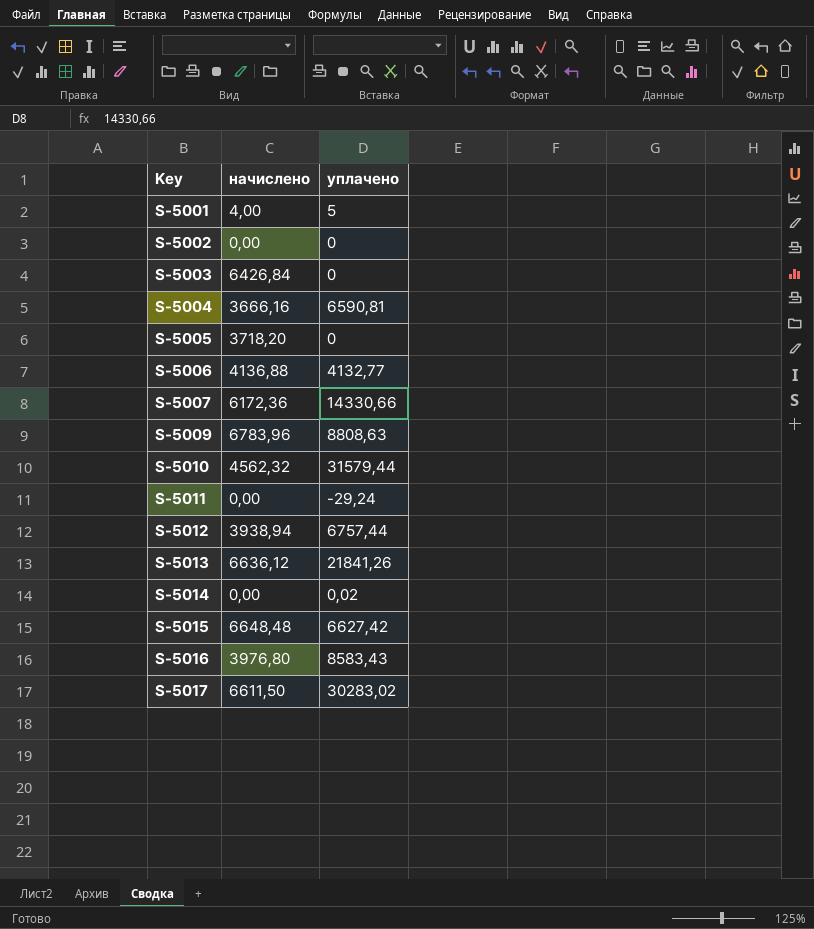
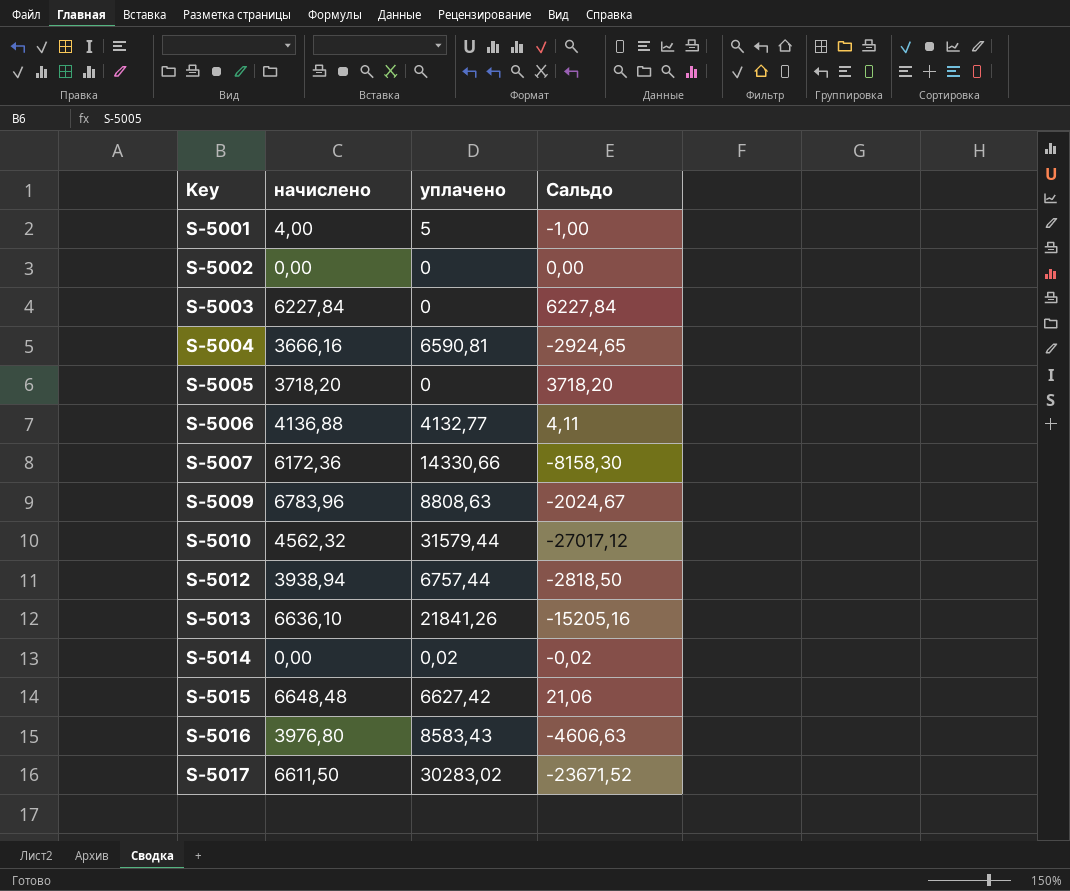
column Сальдо | formula: none -> [начислено] - [уплачено]
row S-5011: 0,00 | -29,24 -> none
S-5003 | начислено: 6426,84 -> 6227,84
S-5013 | начислено: 6636,12 -> 6636,10

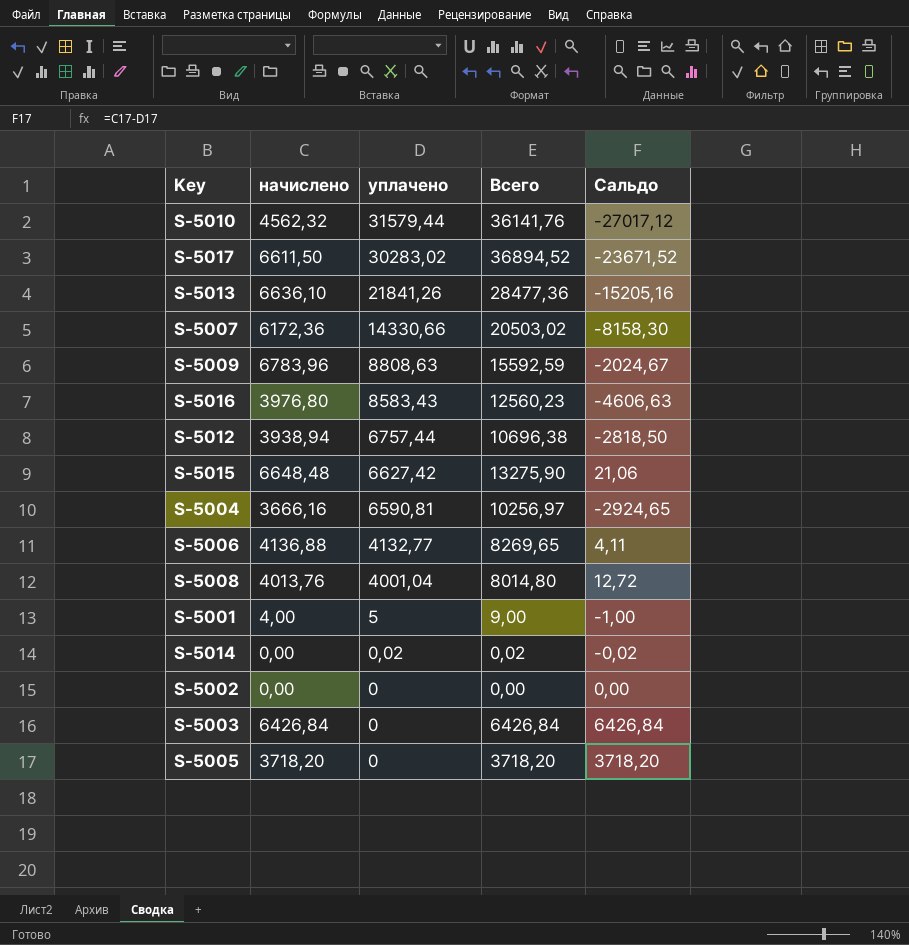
row order: Key ascending -> уплачено descending
column Всего | formula: none -> [начислено] + [уплачено]
row S-5008: none -> 4013,76 | 4001,04 | 8014,80 | 12,72
S-5003 | начислено: 6227,84 -> 6426,84
S-5003 | Сальдо: 6227,84 -> 6426,84

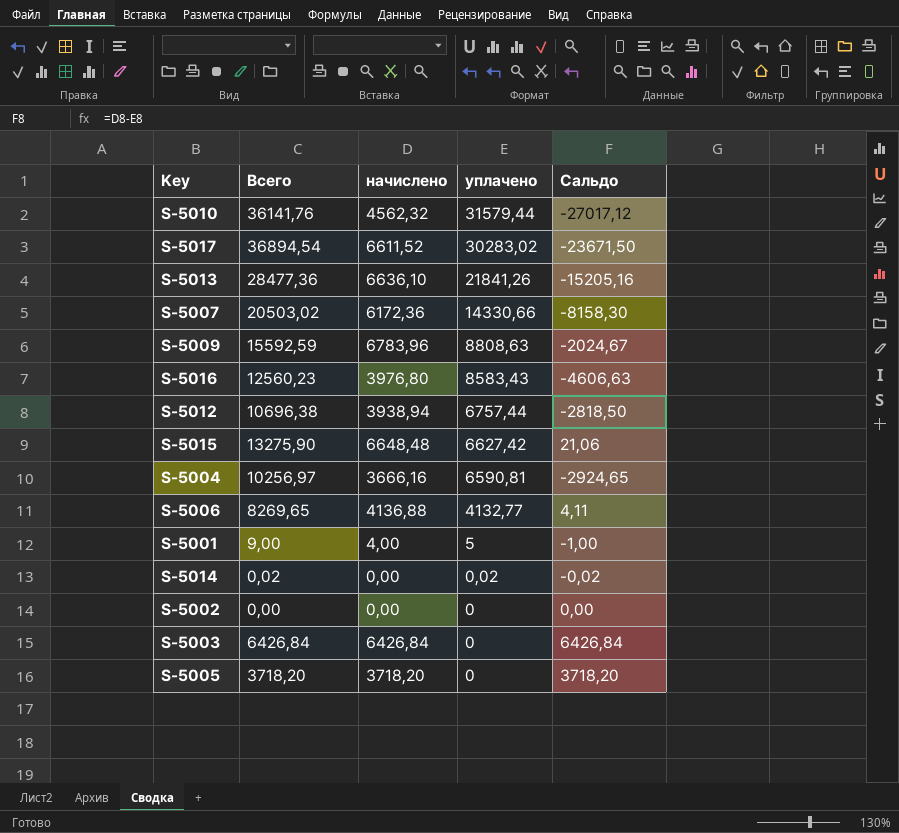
column Всего | position: 4 -> 2
row S-5008: 4013,76 | 4001,04 | 8014,80 | 12,72 -> none
S-5017 | Всего: 36894,52 -> 36894,54
S-5017 | начислено: 6611,50 -> 6611,52
S-5017 | Сальдо: -23671,52 -> -23671,50

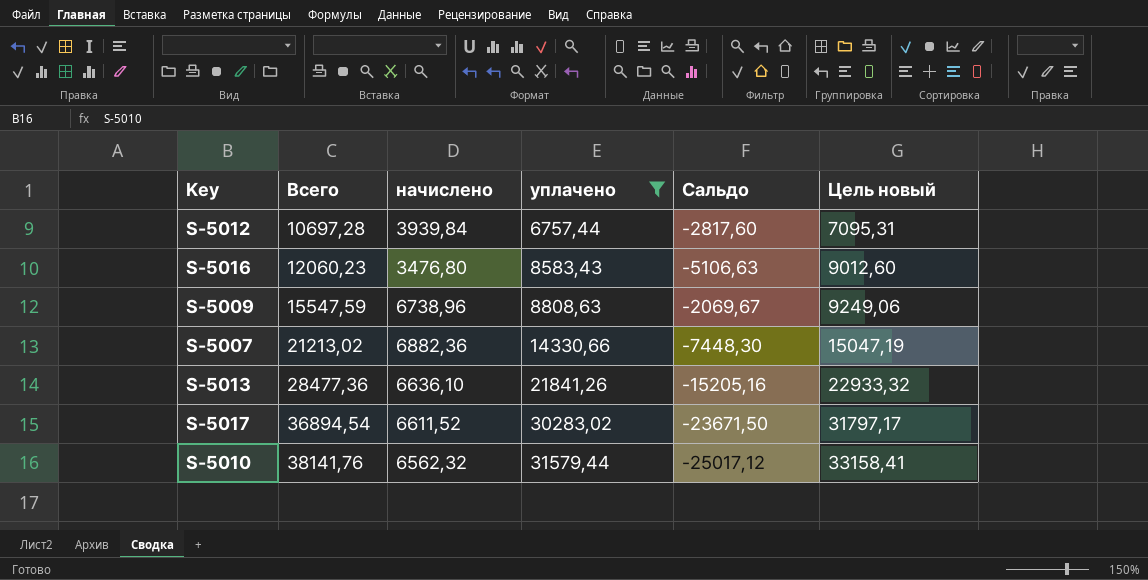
filter: none -> уплачено >= 6757,44
row order: уплачено descending -> Всего ascending
column Цель новый | formula: none -> [уплачено] * 1,05
S-5012 | Всего: 10696,38 -> 10697,28
S-5012 | начислено: 3938,94 -> 3939,84
S-5012 | Сальдо: -2818,50 -> -2817,60
S-5016 | Всего: 12560,23 -> 12060,23
S-5016 | начислено: 3976,80 -> 3476,80
S-5016 | Сальдо: -4606,63 -> -5106,63
S-5009 | Всего: 15592,59 -> 15547,59
S-5009 | начислено: 6783,96 -> 6738,96
S-5009 | Сальдо: -2024,67 -> -2069,67
S-5007 | Всего: 20503,02 -> 21213,02
S-5007 | начислено: 6172,36 -> 6882,36
S-5007 | Сальдо: -8158,30 -> -7448,30
S-5010 | Всего: 36141,76 -> 38141,76
S-5010 | начислено: 4562,32 -> 6562,32
S-5010 | Сальдо: -27017,12 -> -25017,12

